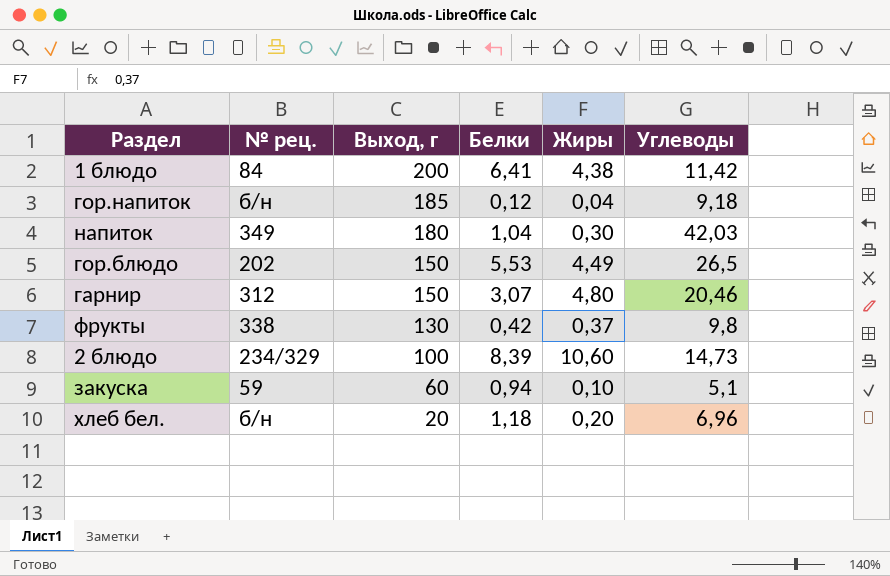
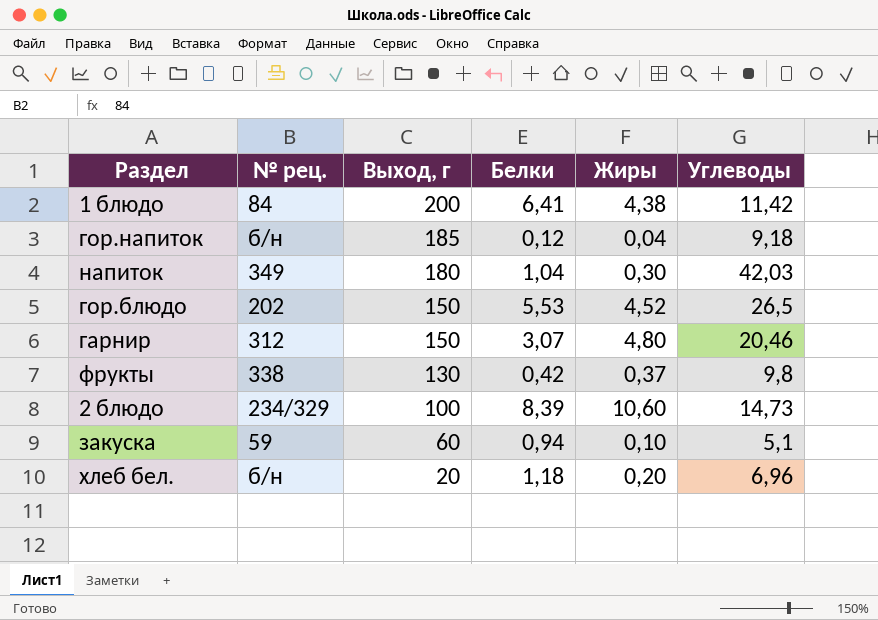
гор.блюдо | Жиры: 4,49 -> 4,52

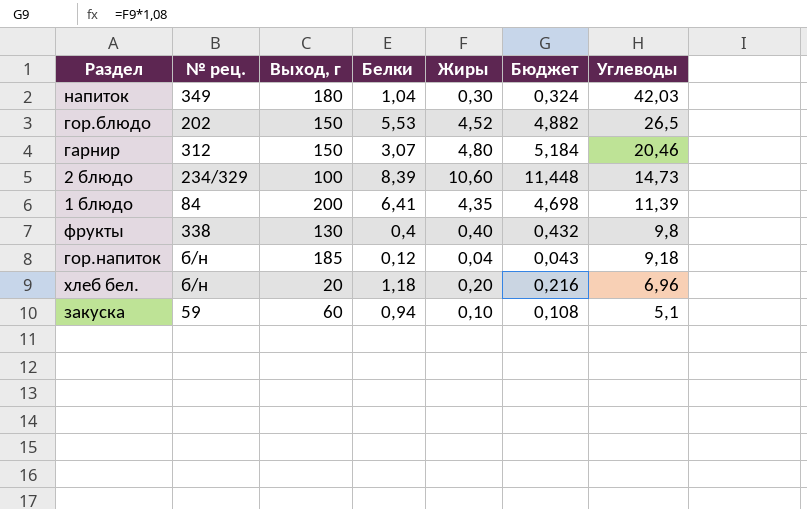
row order: Выход, г descending -> Углеводы descending
column Бюджет | formula: none -> [Жиры] * 1,08
1 блюдо | Жиры: 4,38 -> 4,35
1 блюдо | Углеводы: 11,42 -> 11,39
фрукты | Белки: 0,42 -> 0,4
фрукты | Жиры: 0,37 -> 0,40

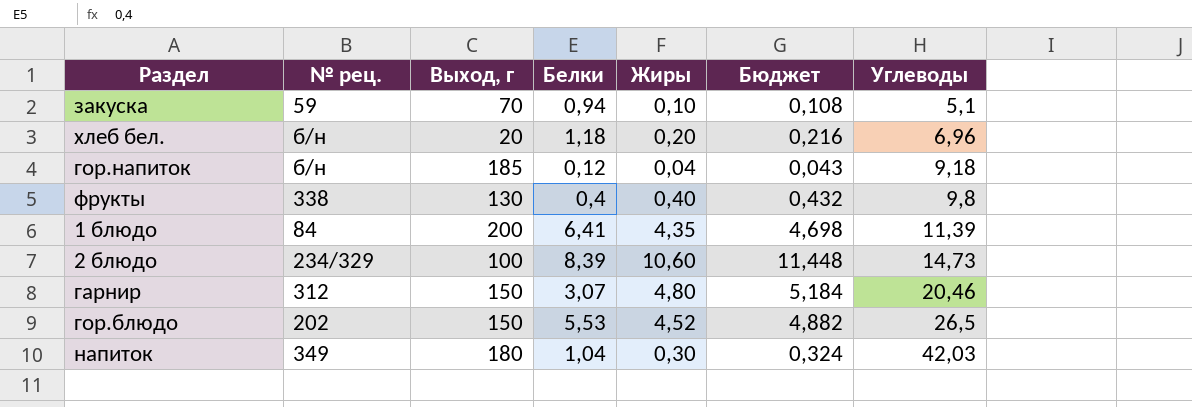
row order: Углеводы descending -> Углеводы ascending
закуска | Выход, г: 60 -> 70

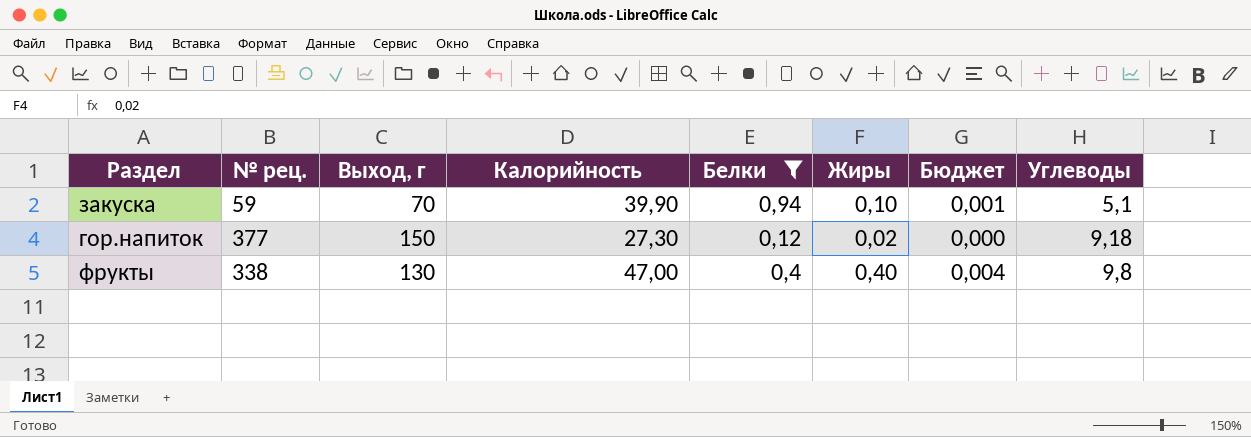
filter: none -> Белки <= 0,94
column Калорийность | position: none -> 4
column Бюджет | formula: [Жиры] * 1,08 -> [Жиры] * 0,01
гор.напиток | № рец.: б/н -> 377
гор.напиток | Выход, г: 185 -> 150
гор.напиток | Жиры: 0,04 -> 0,02

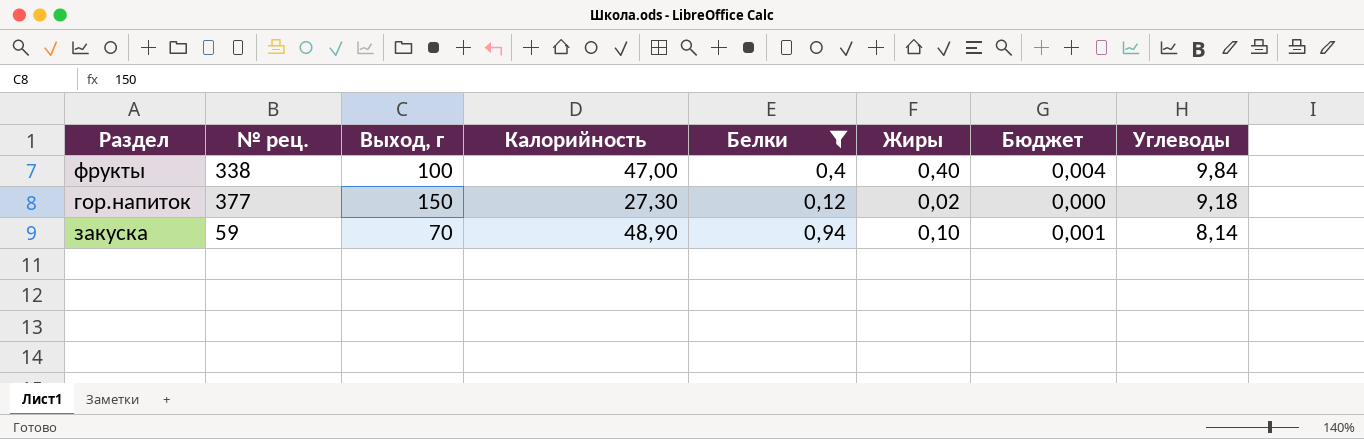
row order: Углеводы ascending -> Углеводы descending
фрукты | Выход, г: 130 -> 100
фрукты | Углеводы: 9,8 -> 9,84
закуска | Калорийность: 39,90 -> 48,90
закуска | Углеводы: 5,1 -> 8,14

